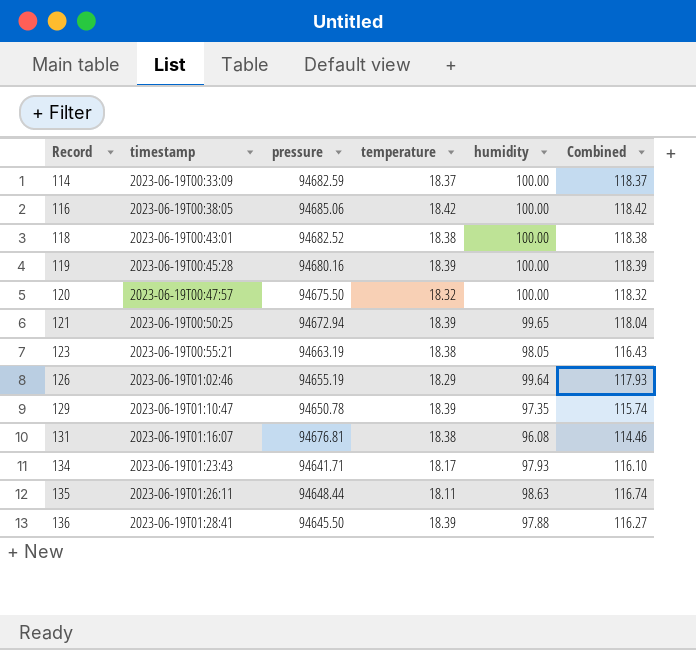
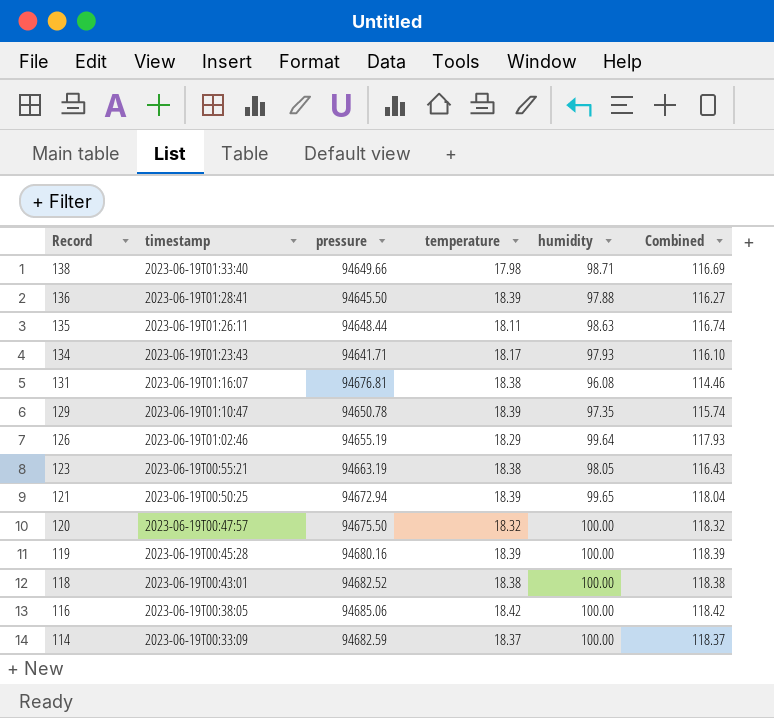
row order: Record ascending -> Record descending
row 138: none -> 2023-06-19T01:33:40 | 94649.66 | 17.98 | 98.71 | 116.69

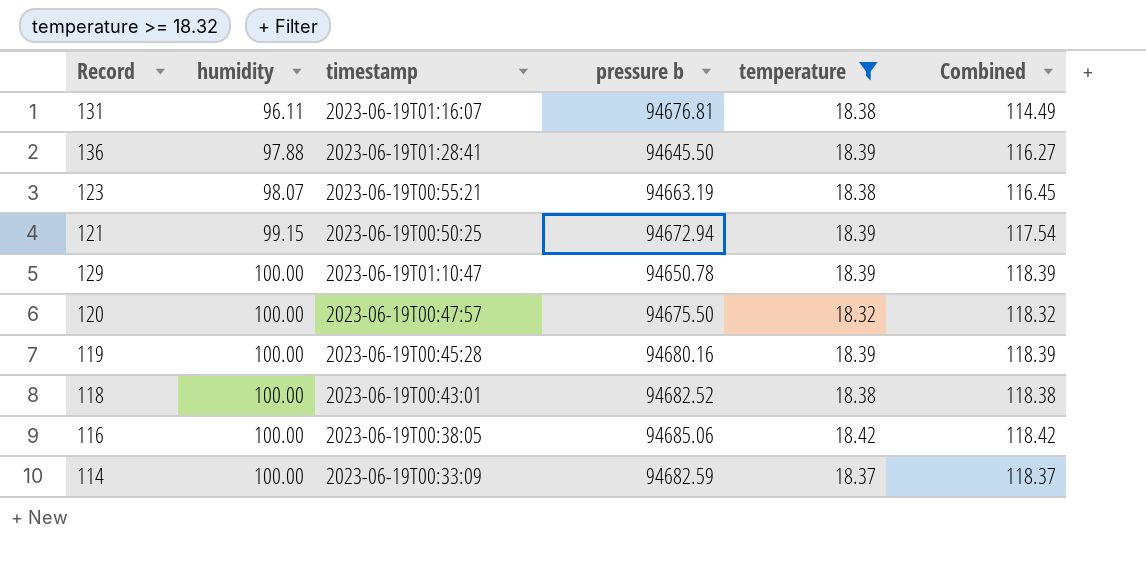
filter: none -> temperature >= 18.32
row order: Record descending -> humidity ascending
column humidity | position: 5 -> 2
column name: pressure -> pressure b
131 | humidity: 96.08 -> 96.11
131 | Combined: 114.46 -> 114.49
123 | humidity: 98.05 -> 98.07
123 | Combined: 116.43 -> 116.45
121 | humidity: 99.65 -> 99.15
121 | Combined: 118.04 -> 117.54
129 | humidity: 97.35 -> 100.00
129 | Combined: 115.74 -> 118.39

